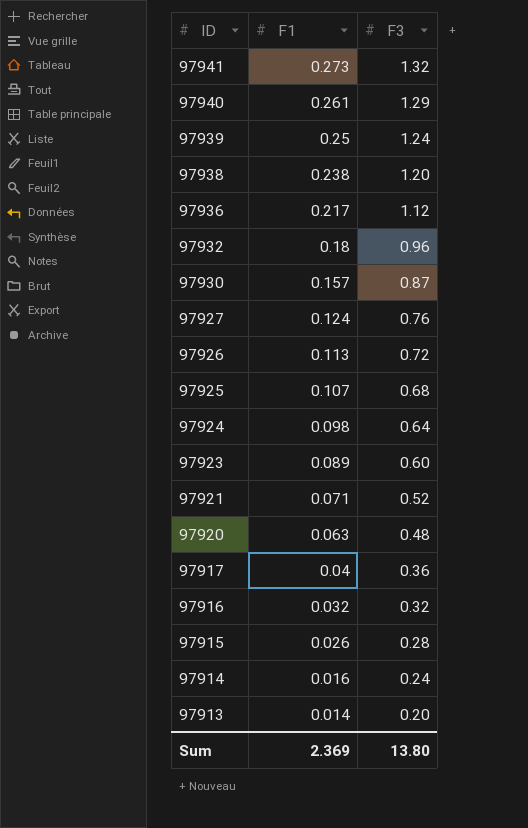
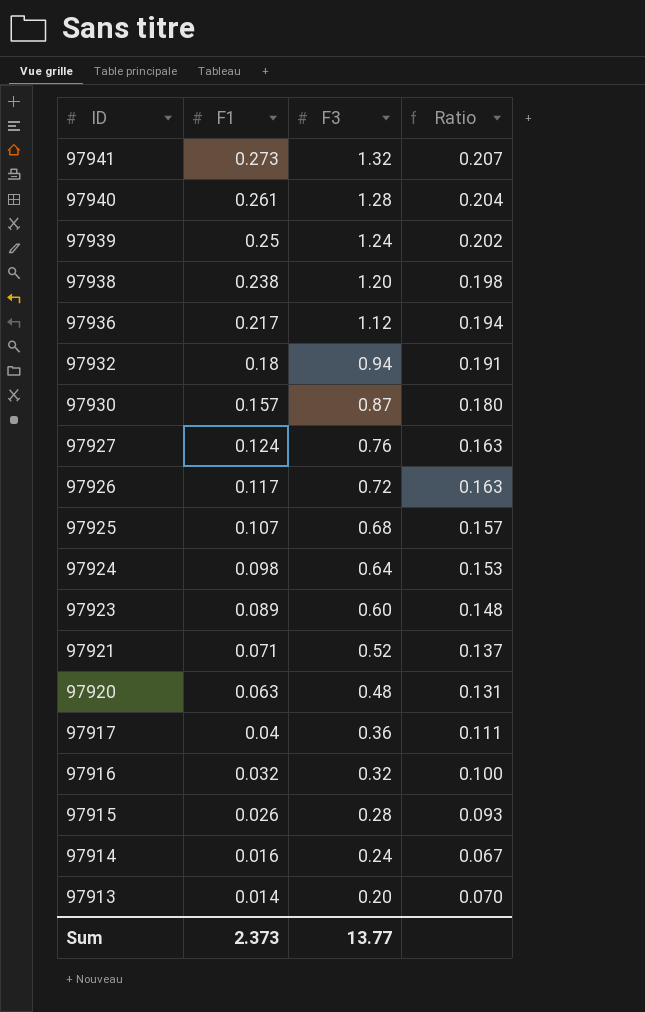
column Ratio | formula: none -> [F1] / [F3]
97940 | F3: 1.29 -> 1.28
97932 | F3: 0.96 -> 0.94
97926 | F1: 0.113 -> 0.117
Sum | F1: 2.369 -> 2.373
Sum | F3: 13.80 -> 13.77

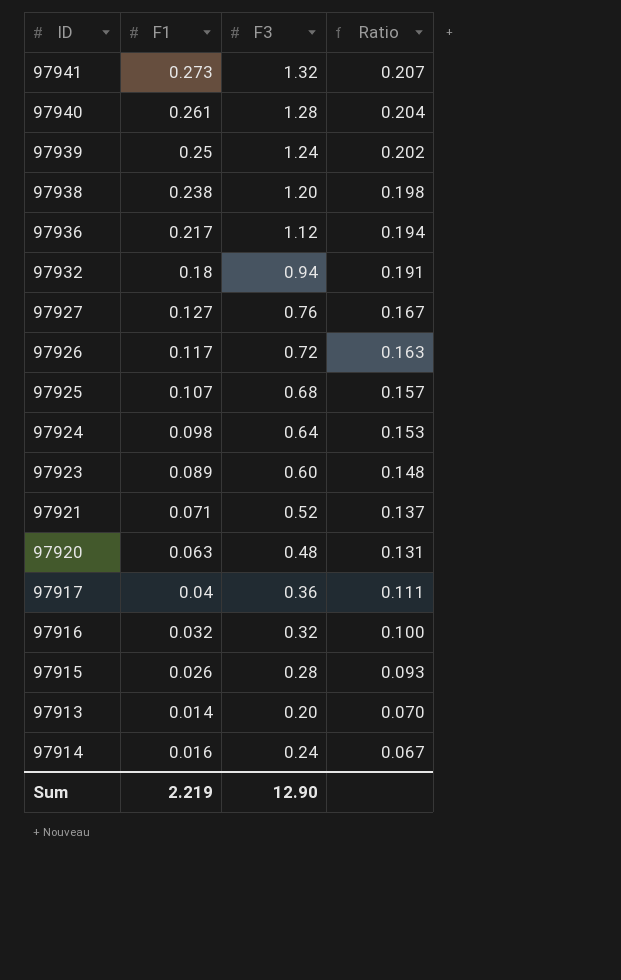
row order: ID descending -> Ratio descending
row 97930: 0.157 | 0.87 | 0.180 -> none
97927 | F1: 0.124 -> 0.127
97927 | Ratio: 0.163 -> 0.167
Sum | F1: 2.373 -> 2.219
Sum | F3: 13.77 -> 12.90

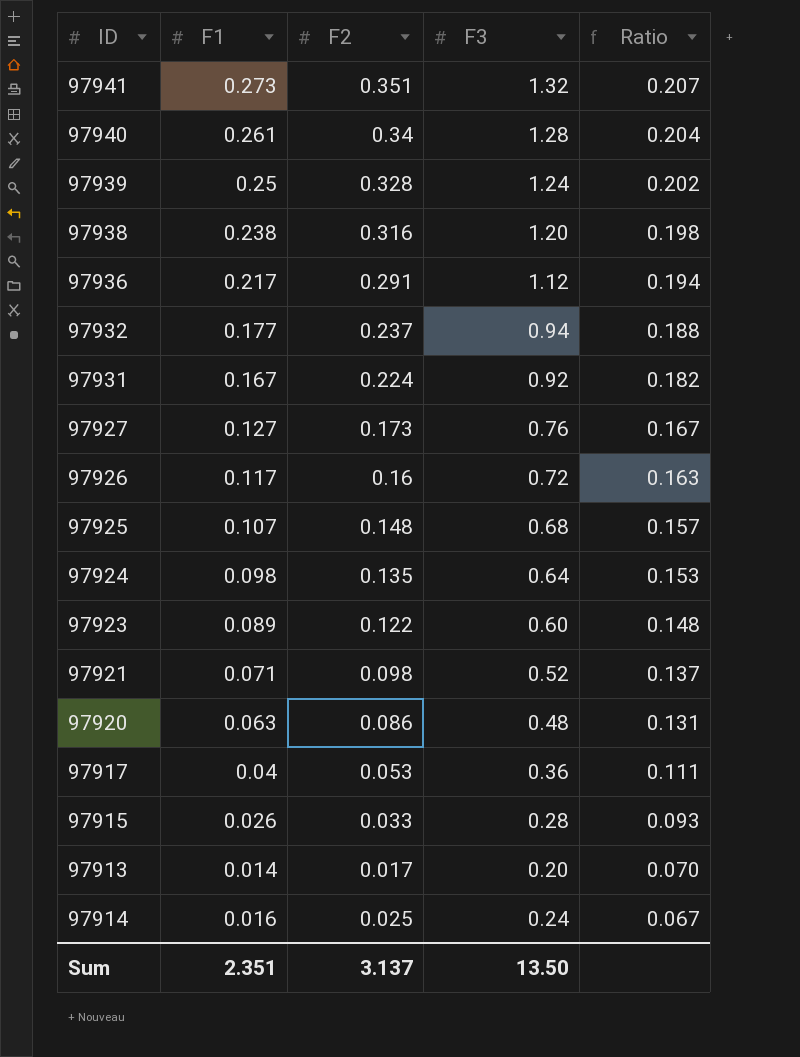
column F2 | position: none -> 3
row 97916: 0.032 | 0.32 | 0.100 -> none
97932 | F1: 0.18 -> 0.177
97932 | Ratio: 0.191 -> 0.188
row 97931: none -> 0.167 | 0.224 | 0.92 | 0.182
Sum | F1: 2.219 -> 2.351
Sum | F3: 12.90 -> 13.50

